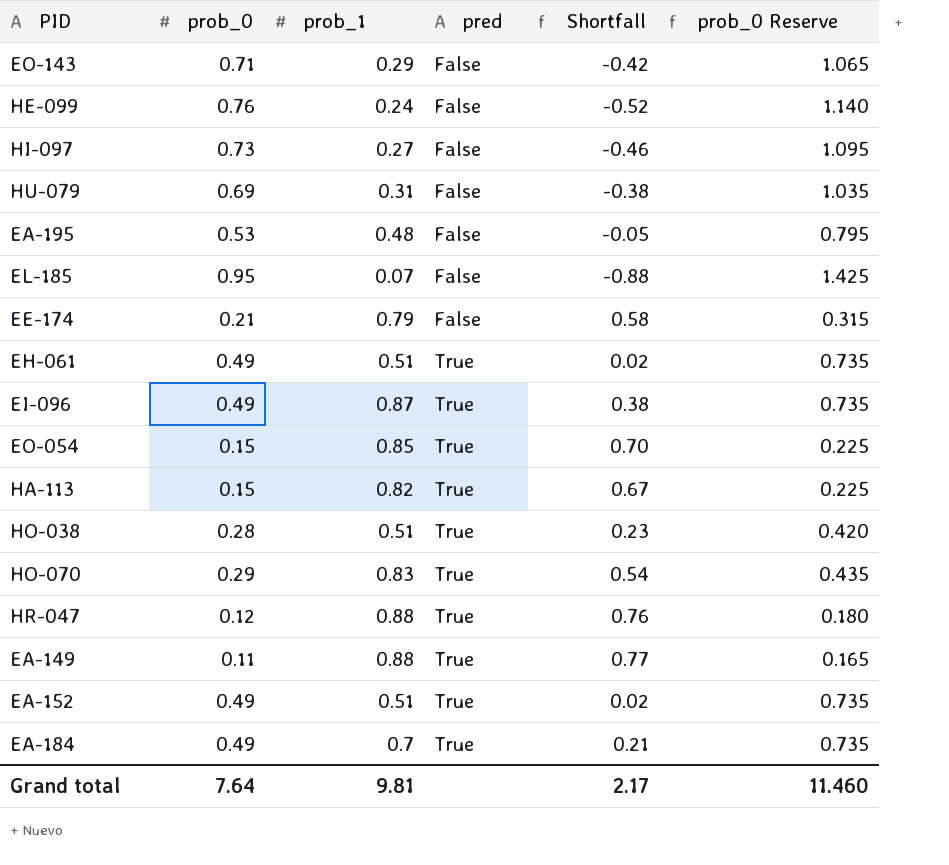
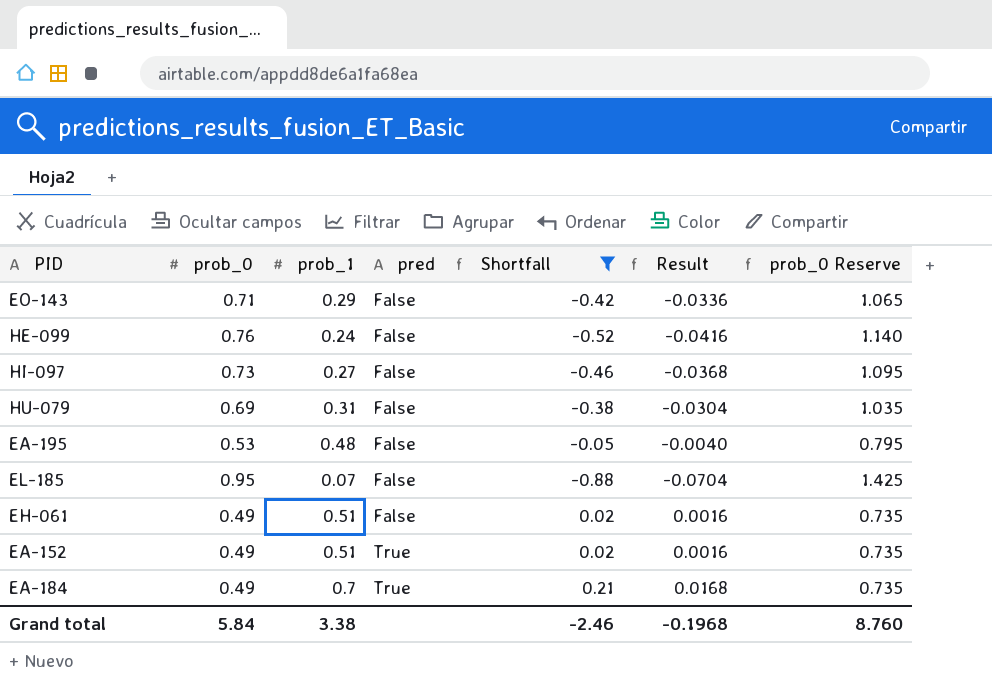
filter: none -> Shortfall <= 0.21
column Result | formula: none -> [Shortfall] * 0.08
EH-061 | pred: True -> False
Grand total | prob_0: 7.64 -> 5.84
Grand total | prob_1: 9.81 -> 3.38
Grand total | Shortfall: 2.17 -> -2.46
Grand total | prob_0 Reserve: 11.460 -> 8.760

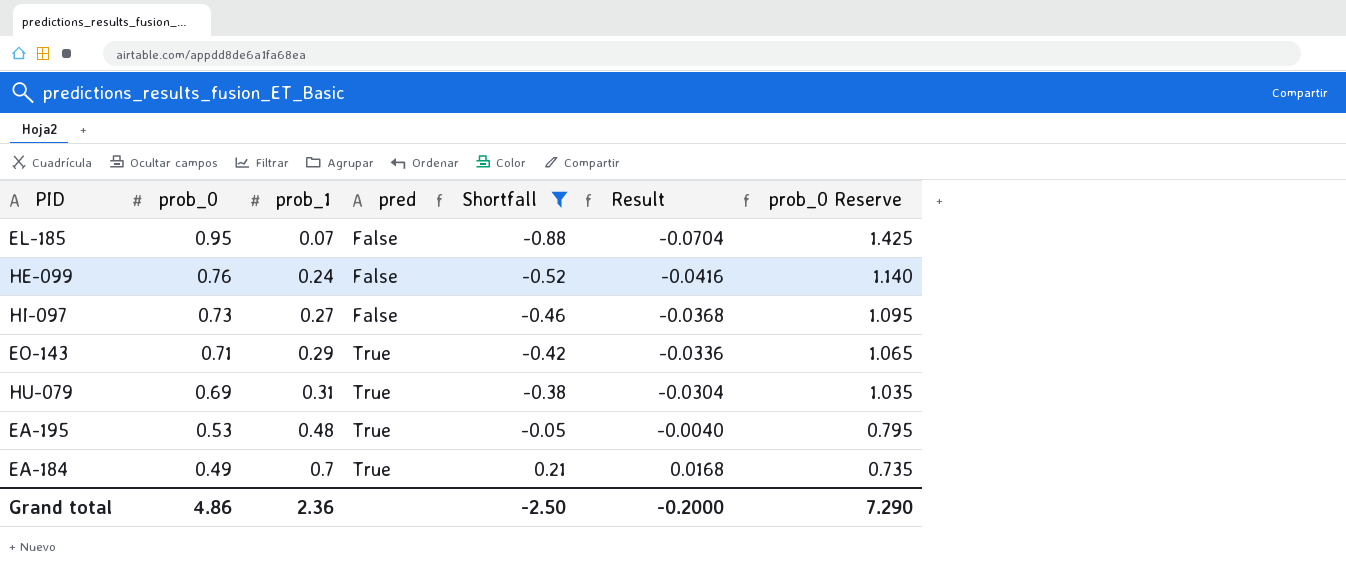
row order: pred ascending -> prob_0 descending
row EH-061: 0.49 | 0.51 | False | 0.02 | 0.0016 | 0.735 -> none
row EA-152: 0.49 | 0.51 | True | 0.02 | 0.0016 | 0.735 -> none
EO-143 | pred: False -> True
HU-079 | pred: False -> True
EA-195 | pred: False -> True
Grand total | prob_0: 5.84 -> 4.86
Grand total | prob_1: 3.38 -> 2.36
Grand total | Shortfall: -2.46 -> -2.50
Grand total | Result: -0.1968 -> -0.2000
Grand total | prob_0 Reserve: 8.760 -> 7.290

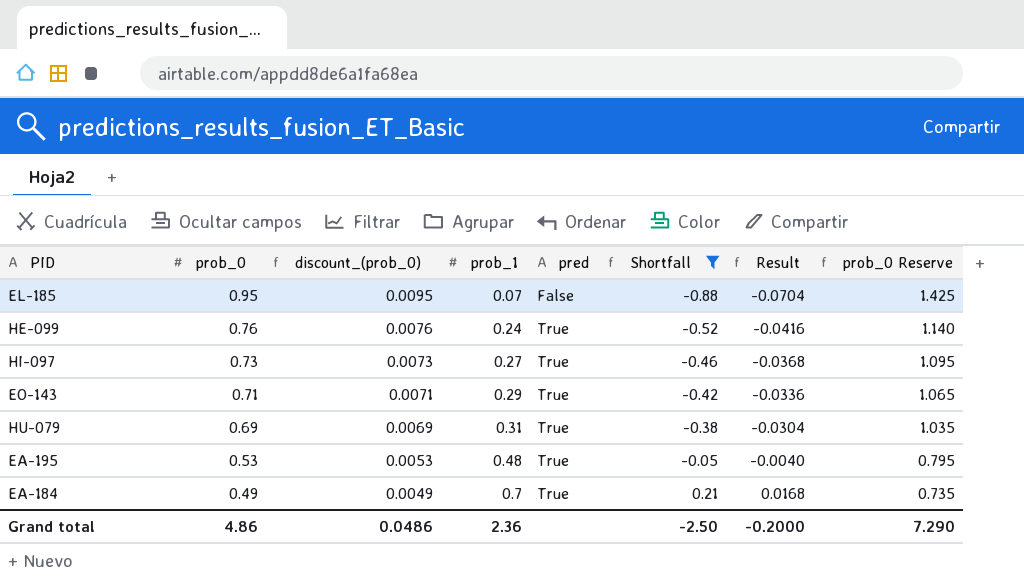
column discount_(prob_0) | formula: none -> [prob_0] * 0.01
HE-099 | pred: False -> True
HI-097 | pred: False -> True

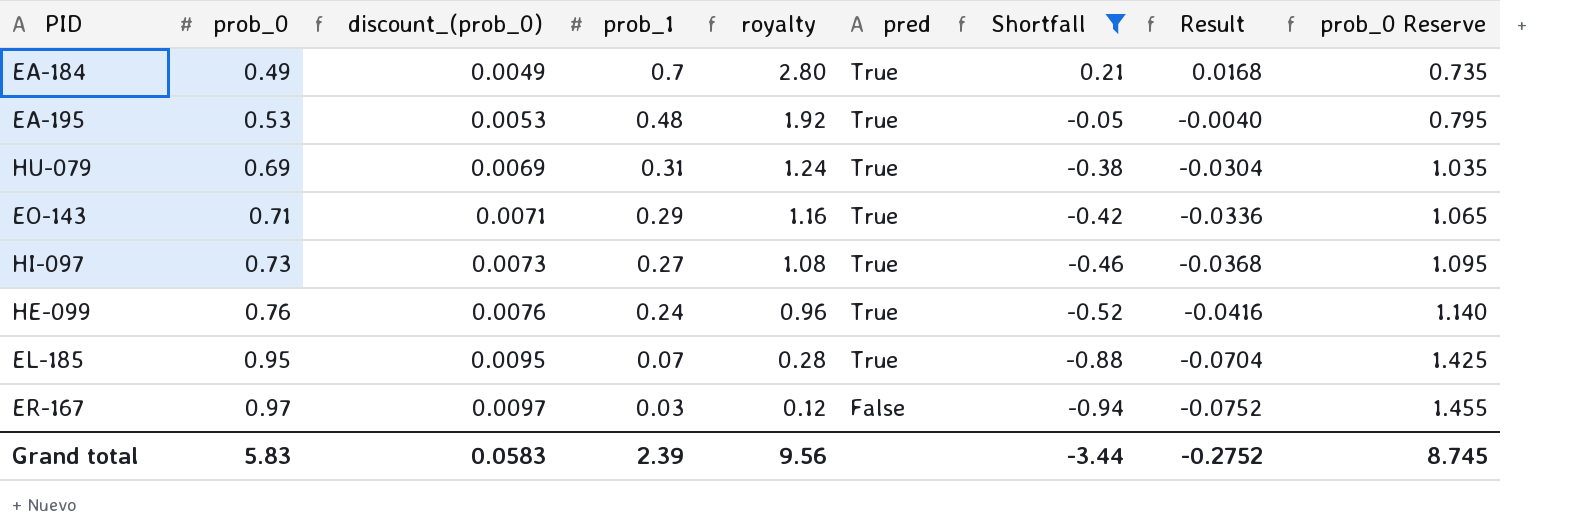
row order: prob_0 descending -> prob_0 ascending
column royalty | formula: none -> [prob_1] * 4
EL-185 | pred: False -> True
row ER-167: none -> 0.97 | 0.0097 | 0.03 | 0.12 | False | -0.94 | -0.0752 | 1.455
Grand total | prob_0: 4.86 -> 5.83
Grand total | discount_(prob_0): 0.0486 -> 0.0583
Grand total | prob_1: 2.36 -> 2.39
Grand total | Shortfall: -2.50 -> -3.44
Grand total | Result: -0.2000 -> -0.2752
Grand total | prob_0 Reserve: 7.290 -> 8.745

